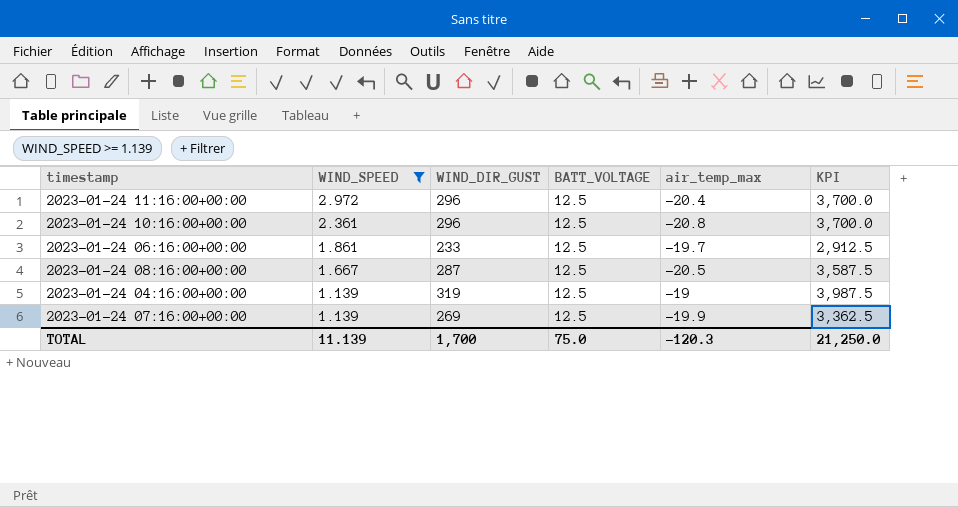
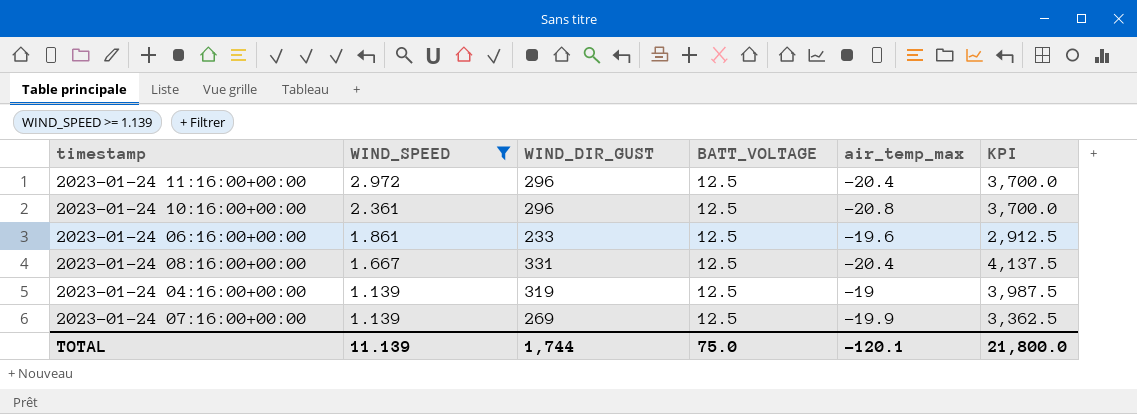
2023-01-24 06:16:00+00:00 | air_temp_max: -19.7 -> -19.6
2023-01-24 08:16:00+00:00 | WIND_DIR_GUST: 287 -> 331
2023-01-24 08:16:00+00:00 | air_temp_max: -20.5 -> -20.4
2023-01-24 08:16:00+00:00 | KPI: 3,587.5 -> 4,137.5
TOTAL | WIND_DIR_GUST: 1,700 -> 1,744
TOTAL | air_temp_max: -120.3 -> -120.1
TOTAL | KPI: 21,250.0 -> 21,800.0

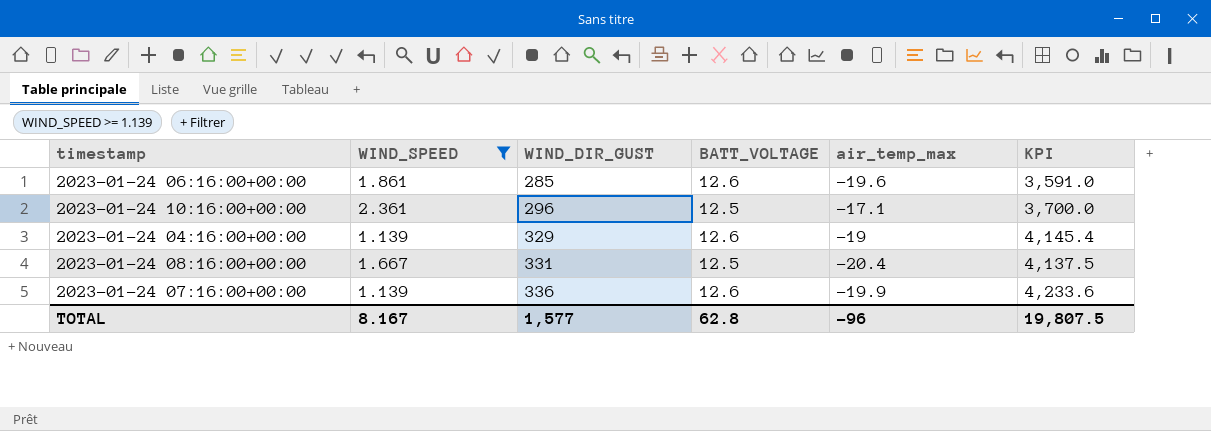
row order: WIND_SPEED descending -> WIND_DIR_GUST ascending
row 2023-01-24 11:16:00+00:00: 2.972 | 296 | 12.5 | -20.4 | 3,700.0 -> none
2023-01-24 06:16:00+00:00 | WIND_DIR_GUST: 233 -> 285
2023-01-24 06:16:00+00:00 | BATT_VOLTAGE: 12.5 -> 12.6
2023-01-24 06:16:00+00:00 | KPI: 2,912.5 -> 3,591.0
2023-01-24 10:16:00+00:00 | air_temp_max: -20.8 -> -17.1
2023-01-24 04:16:00+00:00 | WIND_DIR_GUST: 319 -> 329
2023-01-24 04:16:00+00:00 | BATT_VOLTAGE: 12.5 -> 12.6
2023-01-24 04:16:00+00:00 | KPI: 3,987.5 -> 4,145.4
2023-01-24 07:16:00+00:00 | WIND_DIR_GUST: 269 -> 336
2023-01-24 07:16:00+00:00 | BATT_VOLTAGE: 12.5 -> 12.6
2023-01-24 07:16:00+00:00 | KPI: 3,362.5 -> 4,233.6
TOTAL | WIND_SPEED: 11.139 -> 8.167
TOTAL | WIND_DIR_GUST: 1,744 -> 1,577
TOTAL | BATT_VOLTAGE: 75.0 -> 62.8
TOTAL | air_temp_max: -120.1 -> -96
TOTAL | KPI: 21,800.0 -> 19,807.5

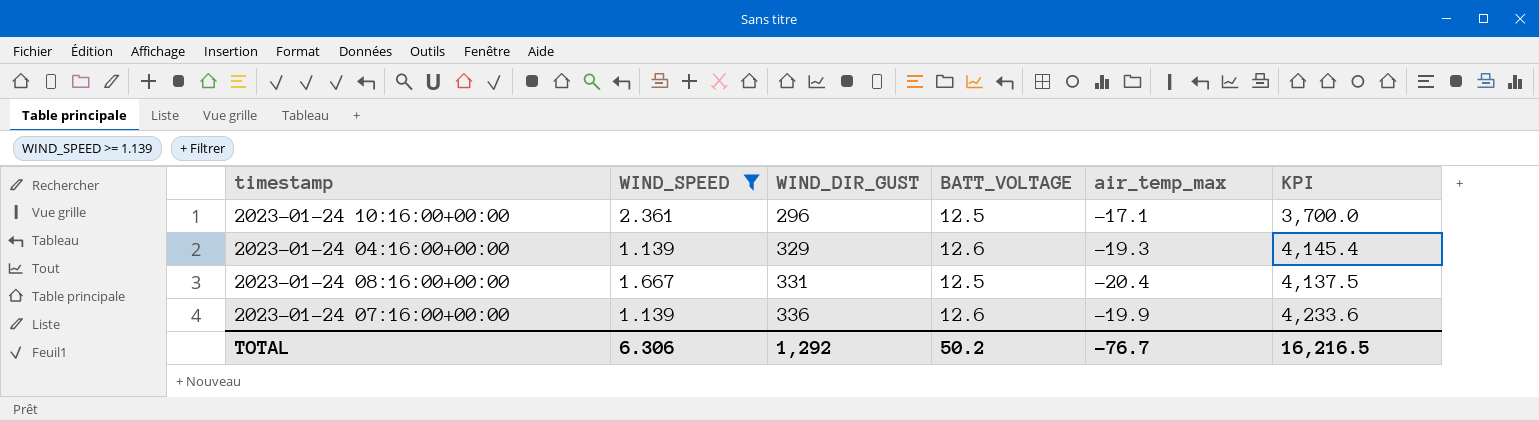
row 2023-01-24 06:16:00+00:00: 1.861 | 285 | 12.6 | -19.6 | 3,591.0 -> none
2023-01-24 04:16:00+00:00 | air_temp_max: -19 -> -19.3
TOTAL | WIND_SPEED: 8.167 -> 6.306
TOTAL | WIND_DIR_GUST: 1,577 -> 1,292
TOTAL | BATT_VOLTAGE: 62.8 -> 50.2
TOTAL | air_temp_max: -96 -> -76.7
TOTAL | KPI: 19,807.5 -> 16,216.5

